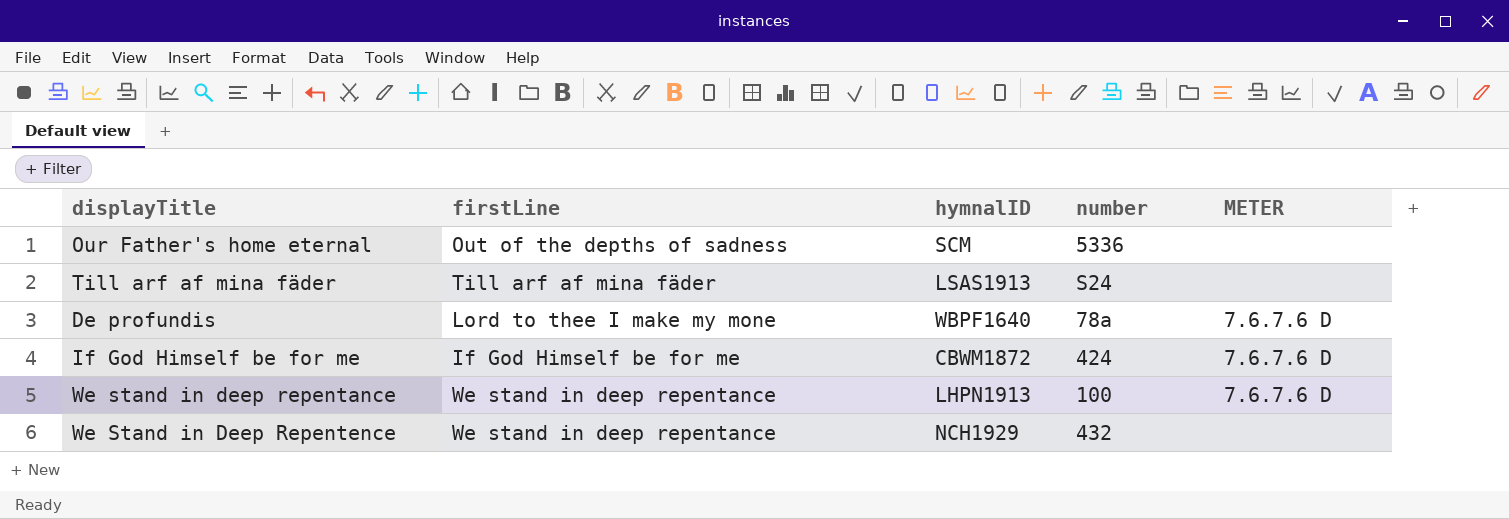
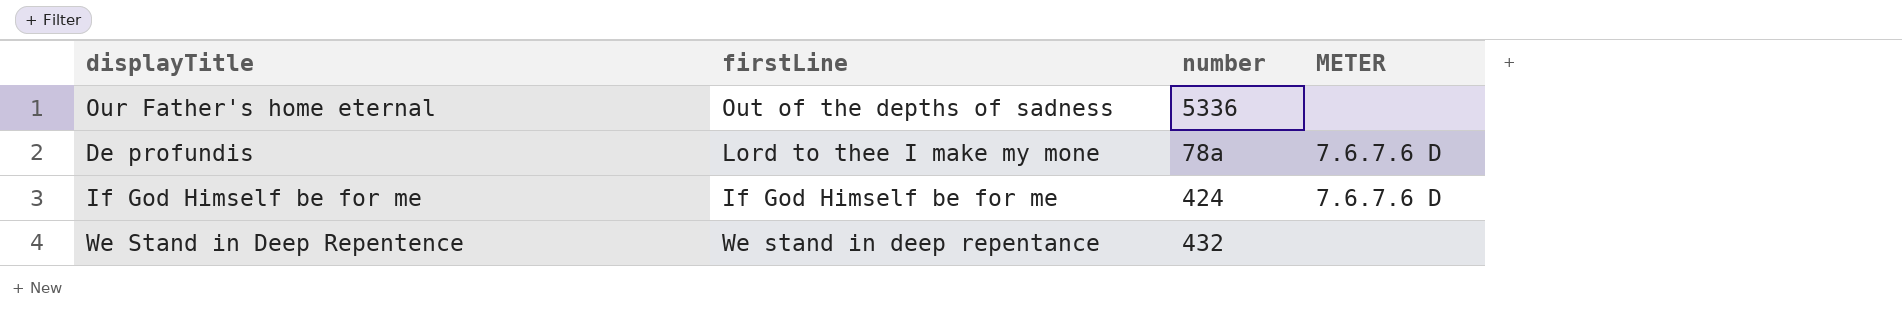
column hymnalID | position: 3 -> none
row Till arf af mina fäder: Till arf af mina fäder | LSAS1913 | S24 | none -> none
row We stand in deep repentance: We stand in deep repentance | LHPN1913 | 100 | 7.6.7.6 D -> none

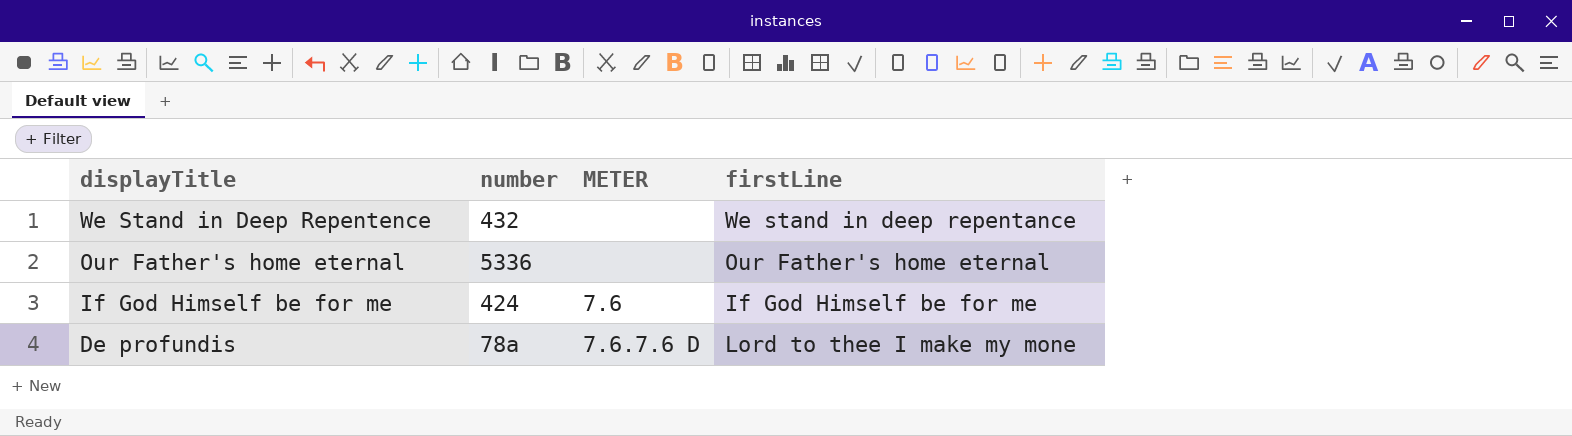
row order: none -> displayTitle descending
column firstLine | position: 2 -> 4
Our Father's home eternal | firstLine: Out of the depths of sadness -> Our Father's home eternal
If God Himself be for me | METER: 7.6.7.6 D -> 7.6

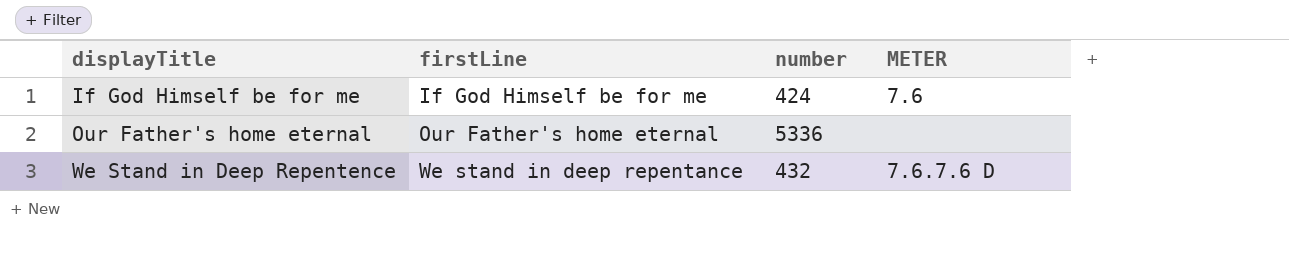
row order: displayTitle descending -> displayTitle ascending
column firstLine | position: 4 -> 2
row De profundis: 78a | 7.6.7.6 D | Lord to thee I make my mone -> none
We Stand in Deep Repentence | METER: none -> 7.6.7.6 D

